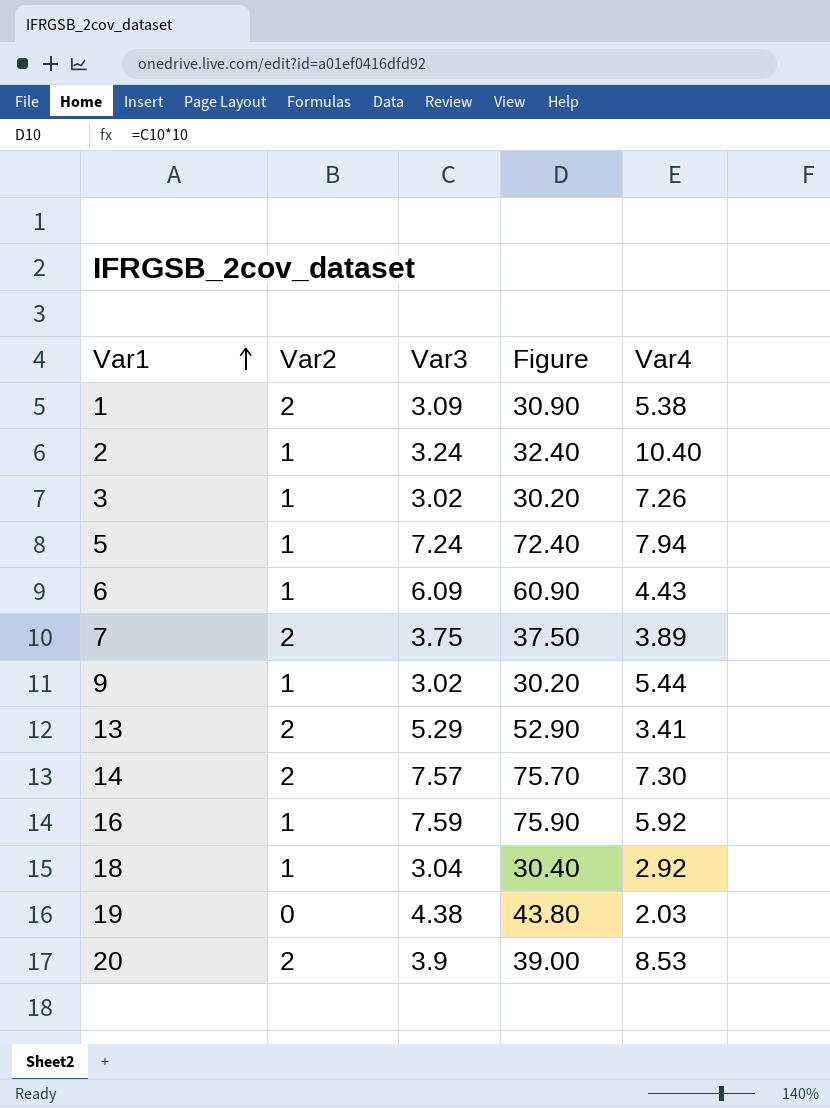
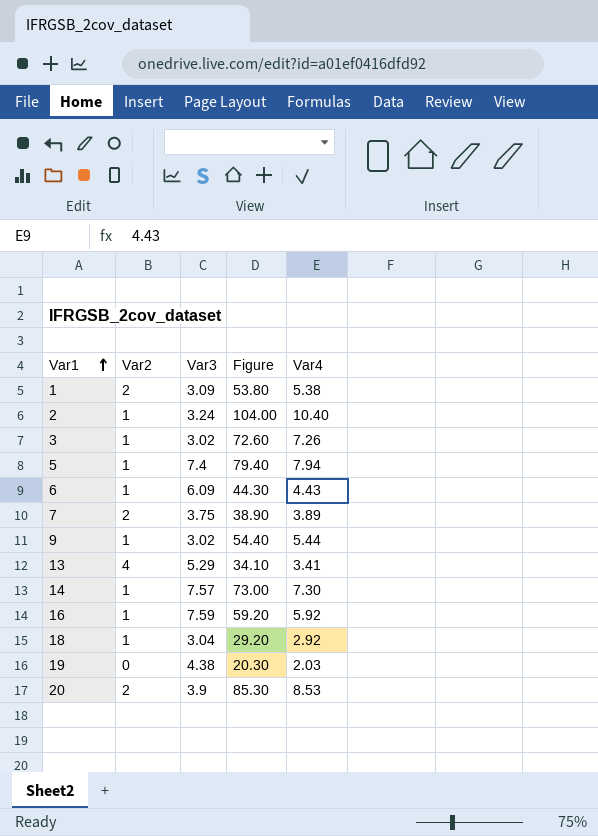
column Figure | formula: [Var3] * 10 -> [Var4] * 10
5 | Var3: 7.24 -> 7.4
13 | Var2: 2 -> 4
14 | Var2: 2 -> 1

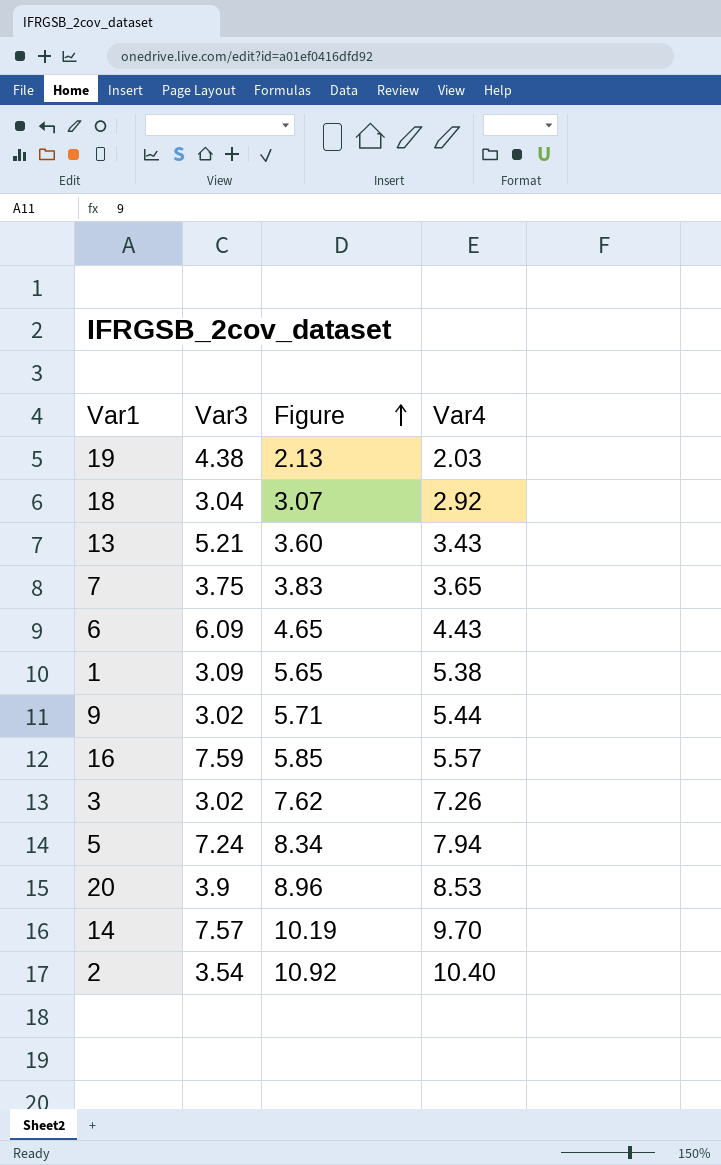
row order: Var1 ascending -> Figure ascending
column Var2 | position: 2 -> none
column Figure | formula: [Var4] * 10 -> [Var4] * 1.05
13 | Var3: 5.29 -> 5.21
13 | Var4: 3.41 -> 3.43
7 | Var4: 3.89 -> 3.65
16 | Var4: 5.92 -> 5.57
5 | Var3: 7.4 -> 7.24
14 | Var4: 7.30 -> 9.70
2 | Var3: 3.24 -> 3.54

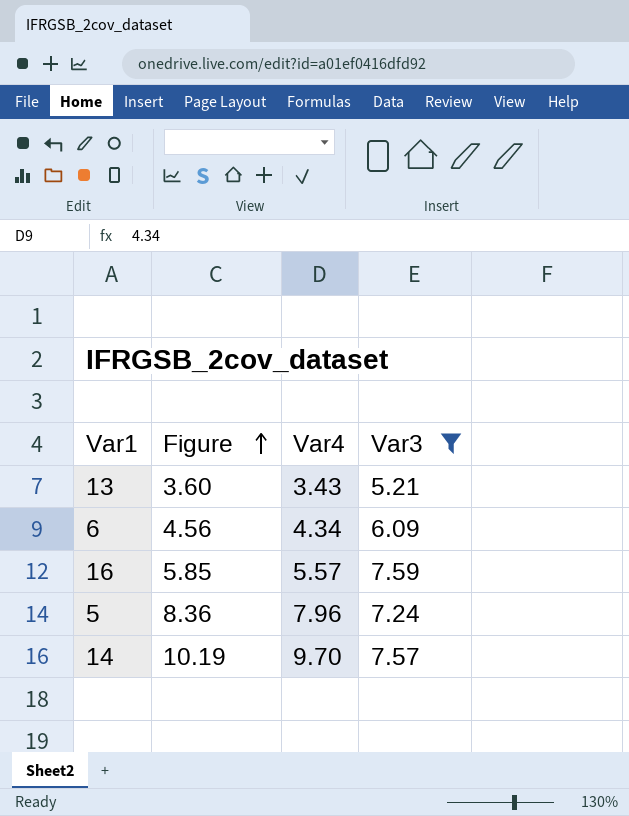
filter: none -> Var3 >= 5.21
column Var3 | position: 2 -> 4
6 | Figure: 4.65 -> 4.56
6 | Var4: 4.43 -> 4.34
5 | Figure: 8.34 -> 8.36
5 | Var4: 7.94 -> 7.96

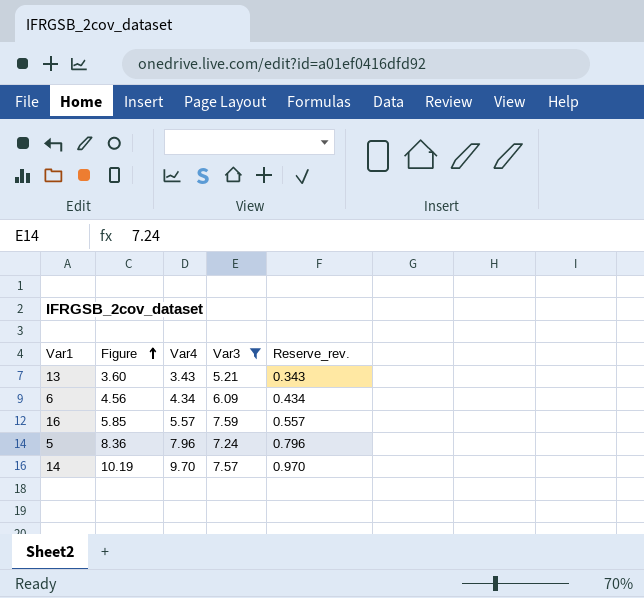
column Reserve_rev. | formula: none -> [Var4] * 0.1

